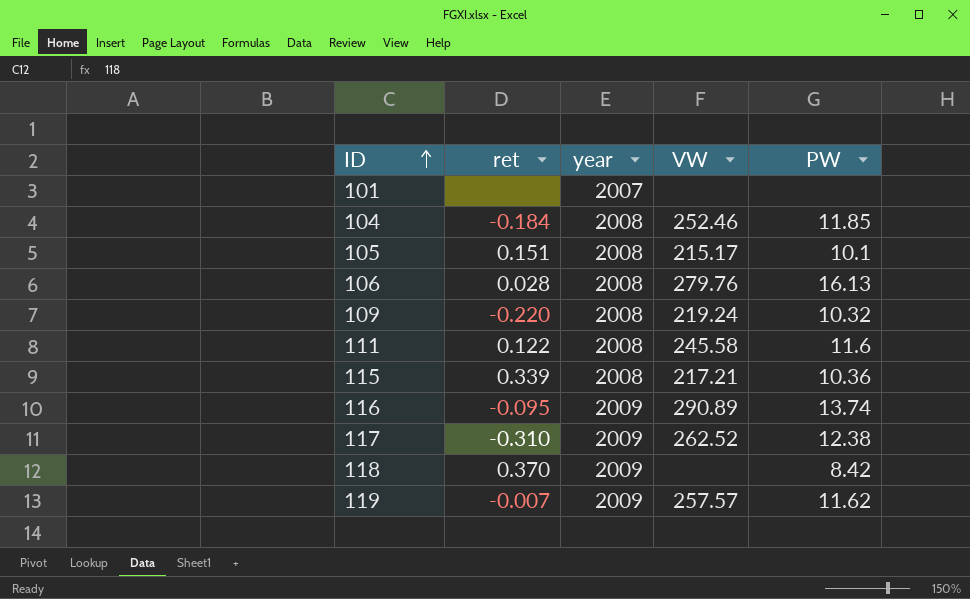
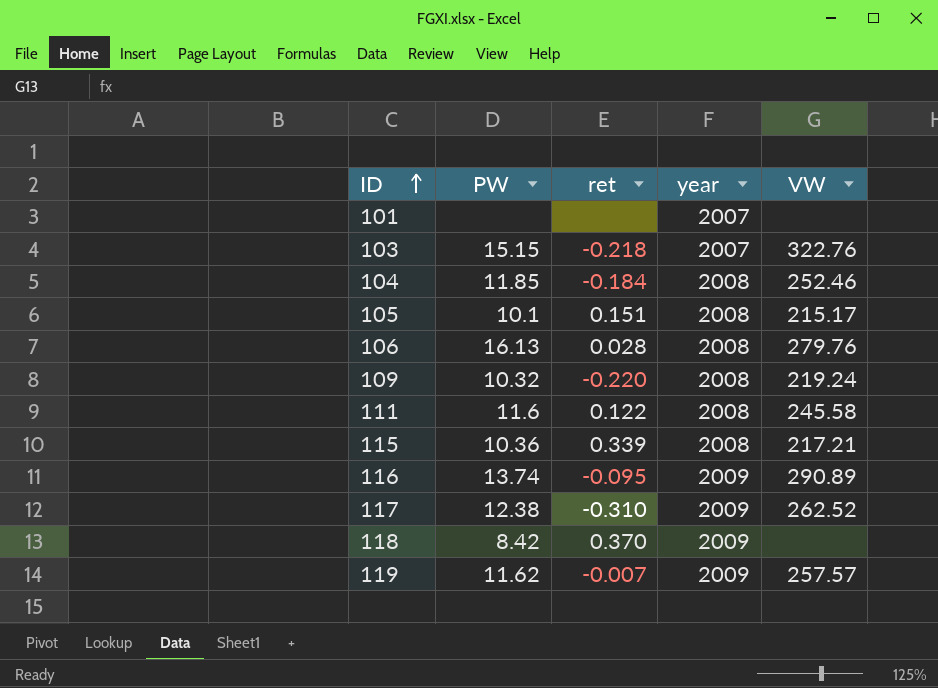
column PW | position: 5 -> 2
row 103: none -> 15.15 | -0.218 | 2007 | 322.76

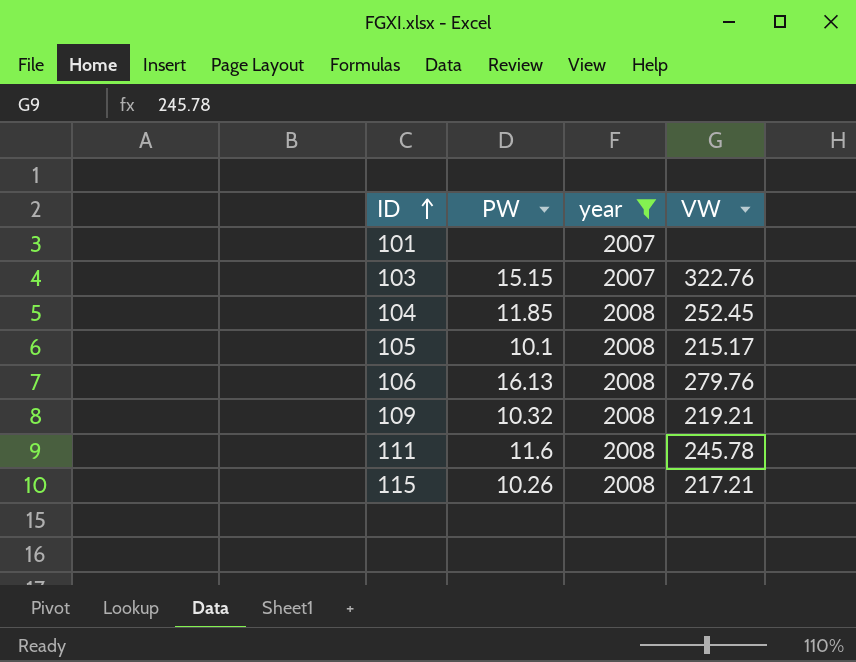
filter: none -> year != 2009
column ret | position: 3 -> none
104 | VW: 252.46 -> 252.45
109 | VW: 219.24 -> 219.21
111 | VW: 245.58 -> 245.78
115 | PW: 10.36 -> 10.26

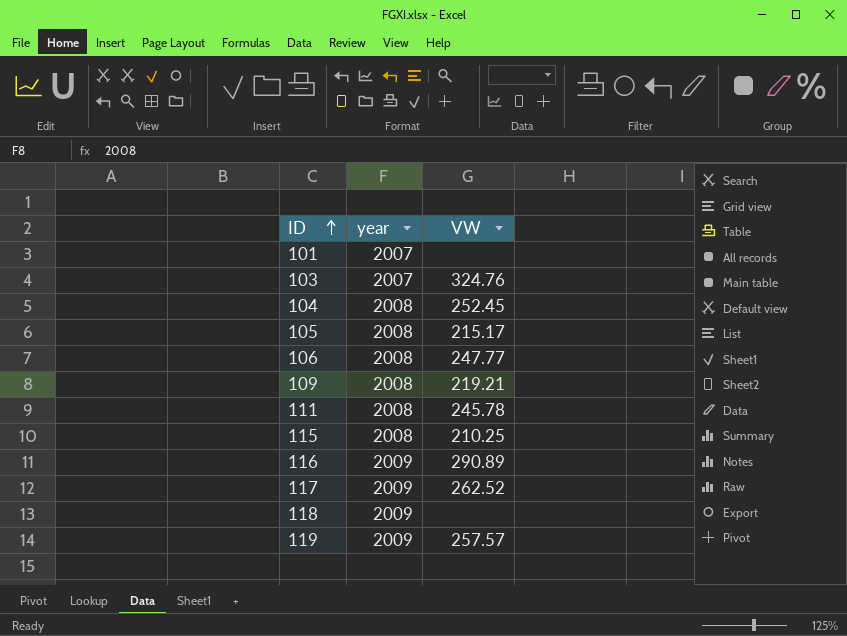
filter: year != 2009 -> none
column PW | position: 2 -> none
103 | VW: 322.76 -> 324.76
106 | VW: 279.76 -> 247.77
115 | VW: 217.21 -> 210.25

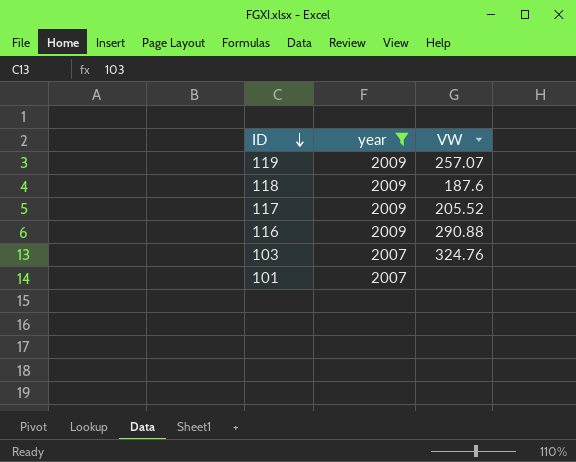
filter: none -> year != 2008
row order: ID ascending -> ID descending
119 | VW: 257.57 -> 257.07
118 | VW: none -> 187.6
117 | VW: 262.52 -> 205.52
116 | VW: 290.89 -> 290.88

